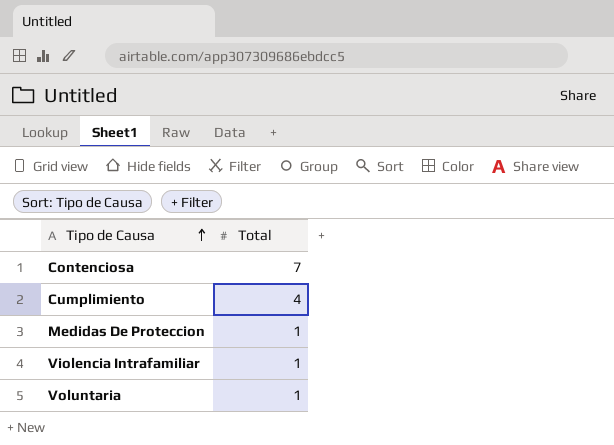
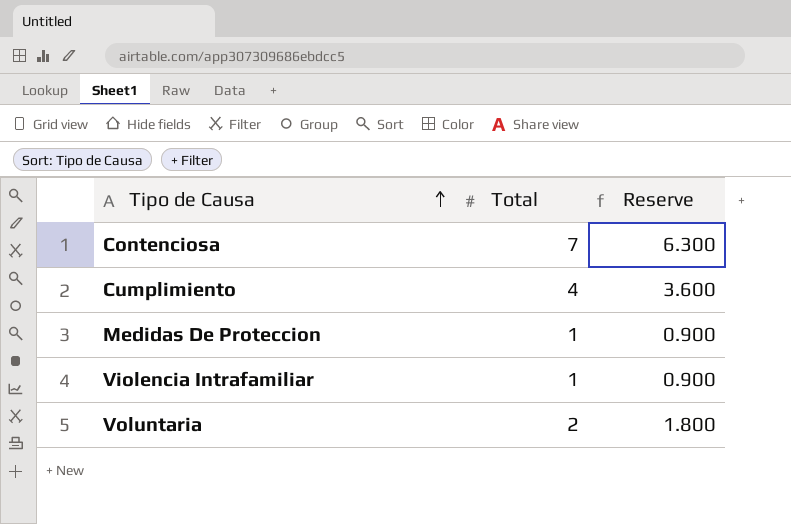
column Reserve | formula: none -> [Total] * 0.9
Voluntaria | Total: 1 -> 2

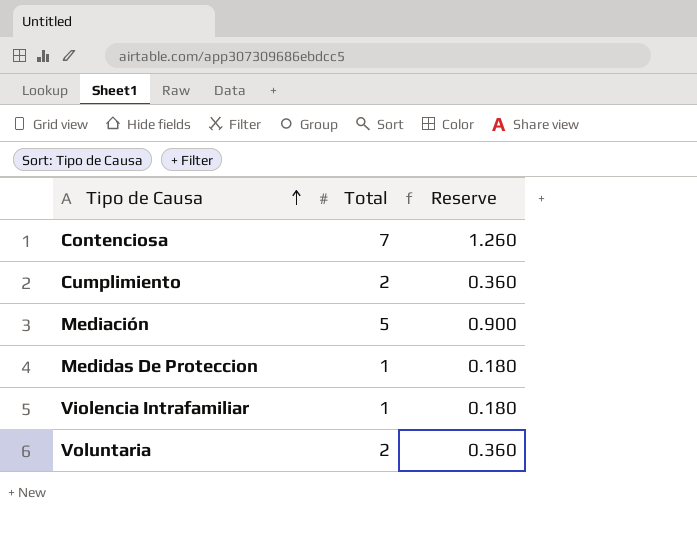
column Reserve | formula: [Total] * 0.9 -> [Total] * 0.18
Cumplimiento | Total: 4 -> 2
row Mediación: none -> 5 | 0.900

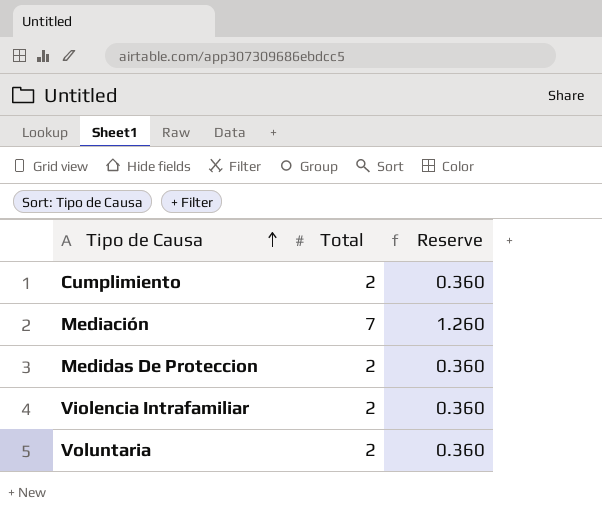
row Contenciosa: 7 | 1.260 -> none
Mediación | Total: 5 -> 7
Mediación | Reserve: 0.900 -> 1.260
Medidas De Proteccion | Total: 1 -> 2
Medidas De Proteccion | Reserve: 0.180 -> 0.360
Violencia Intrafamiliar | Total: 1 -> 2
Violencia Intrafamiliar | Reserve: 0.180 -> 0.360

